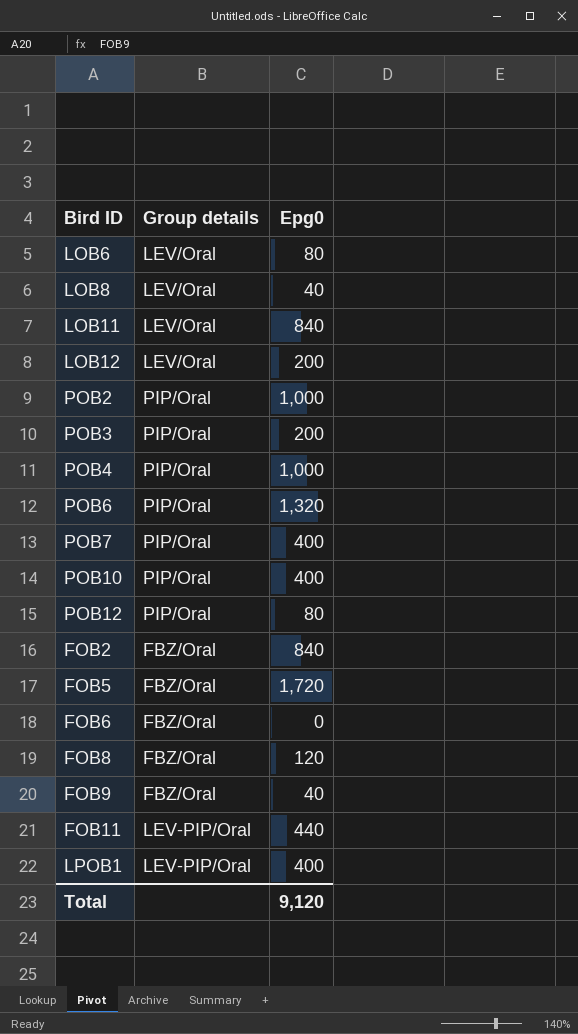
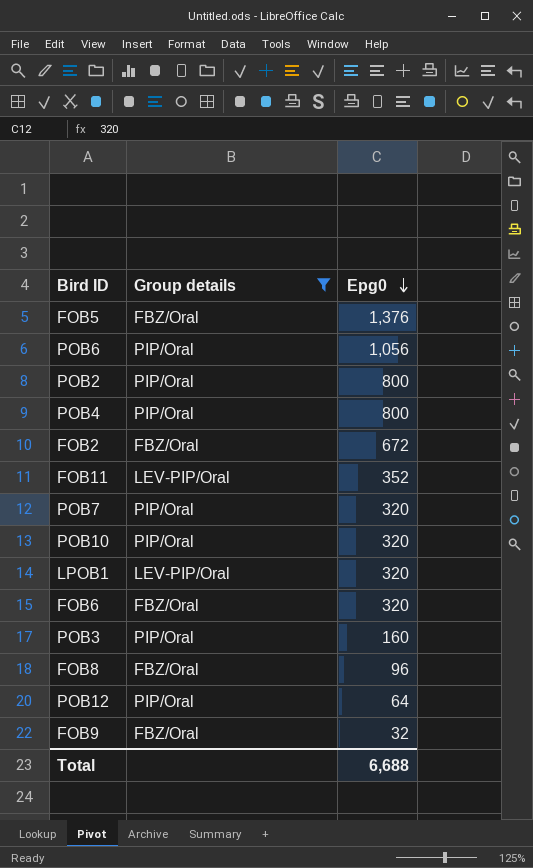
filter: none -> Group details != LEV/Oral
row order: none -> Epg0 descending
FOB5 | Epg0: 1,720 -> 1,376
POB6 | Epg0: 1,320 -> 1,056
POB2 | Epg0: 1,000 -> 800
POB4 | Epg0: 1,000 -> 800
FOB2 | Epg0: 840 -> 672
FOB11 | Epg0: 440 -> 352
POB7 | Epg0: 400 -> 320
POB10 | Epg0: 400 -> 320
LPOB1 | Epg0: 400 -> 320
FOB6 | Epg0: 0 -> 320
POB3 | Epg0: 200 -> 160
FOB8 | Epg0: 120 -> 96
POB12 | Epg0: 80 -> 64
FOB9 | Epg0: 40 -> 32
Total | Epg0: 9,120 -> 6,688

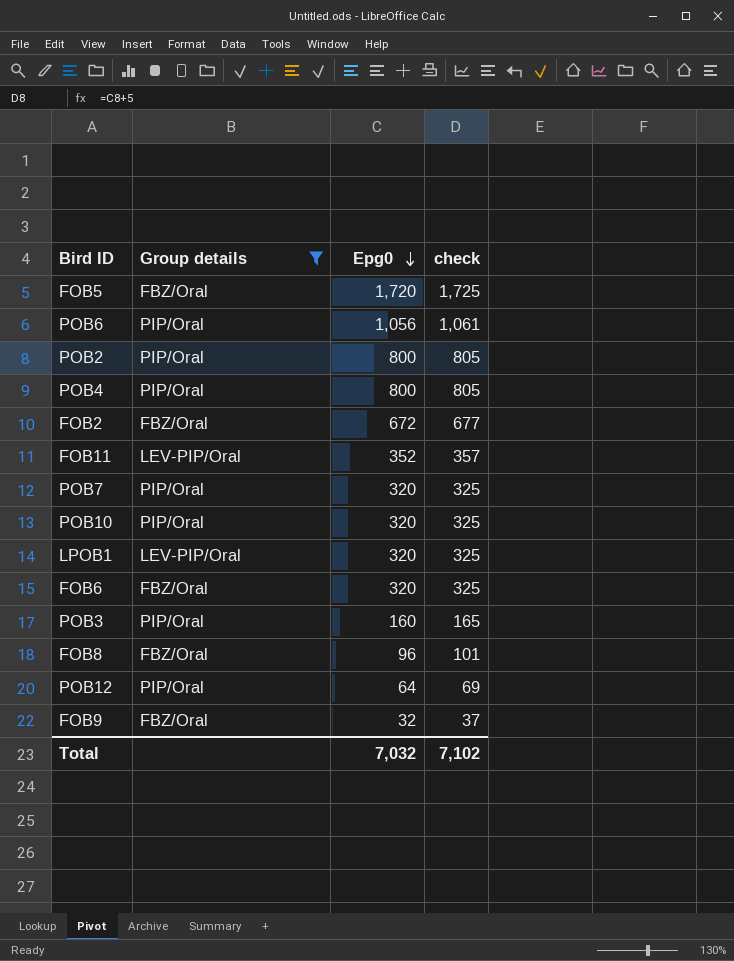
column check | formula: none -> [Epg0] + 5
FOB5 | Epg0: 1,376 -> 1,720
Total | Epg0: 6,688 -> 7,032

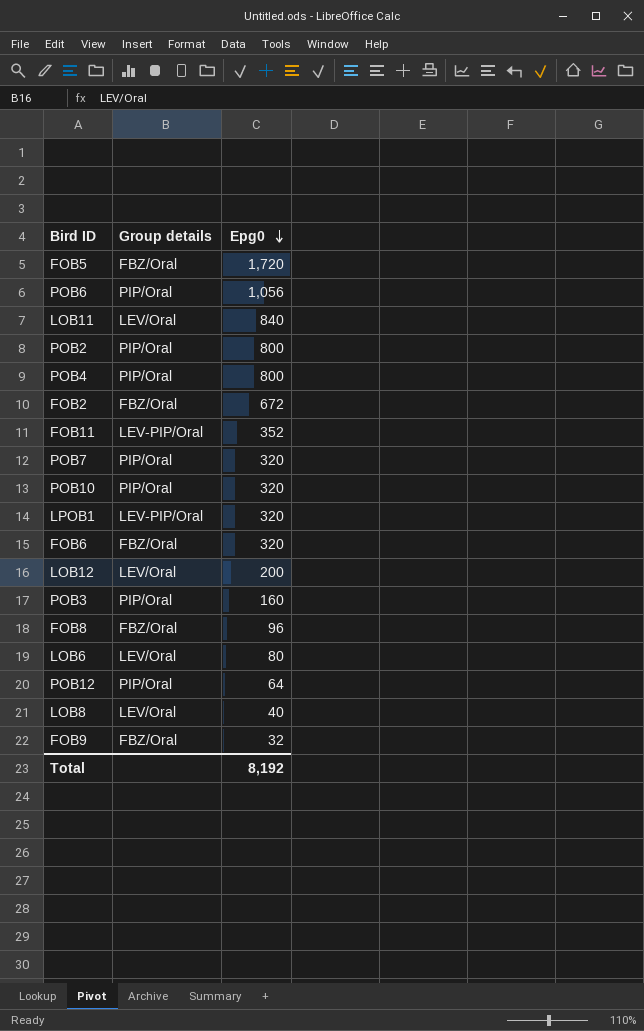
filter: Group details != LEV/Oral -> none
column check | formula: [Epg0] + 5 -> none
Total | Epg0: 7,032 -> 8,192

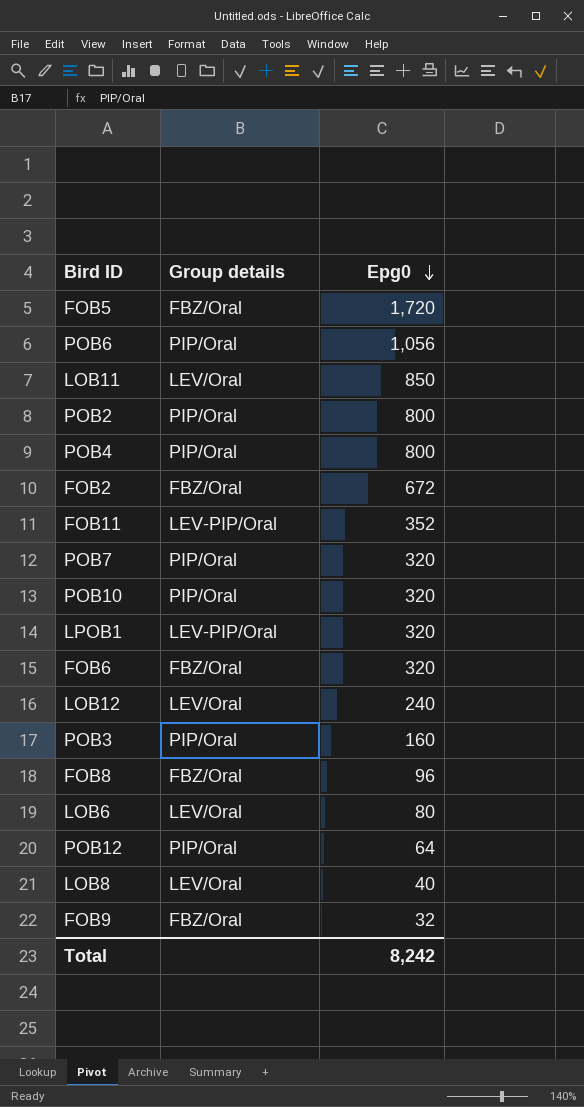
LOB11 | Epg0: 840 -> 850
LOB12 | Epg0: 200 -> 240
Total | Epg0: 8,192 -> 8,242

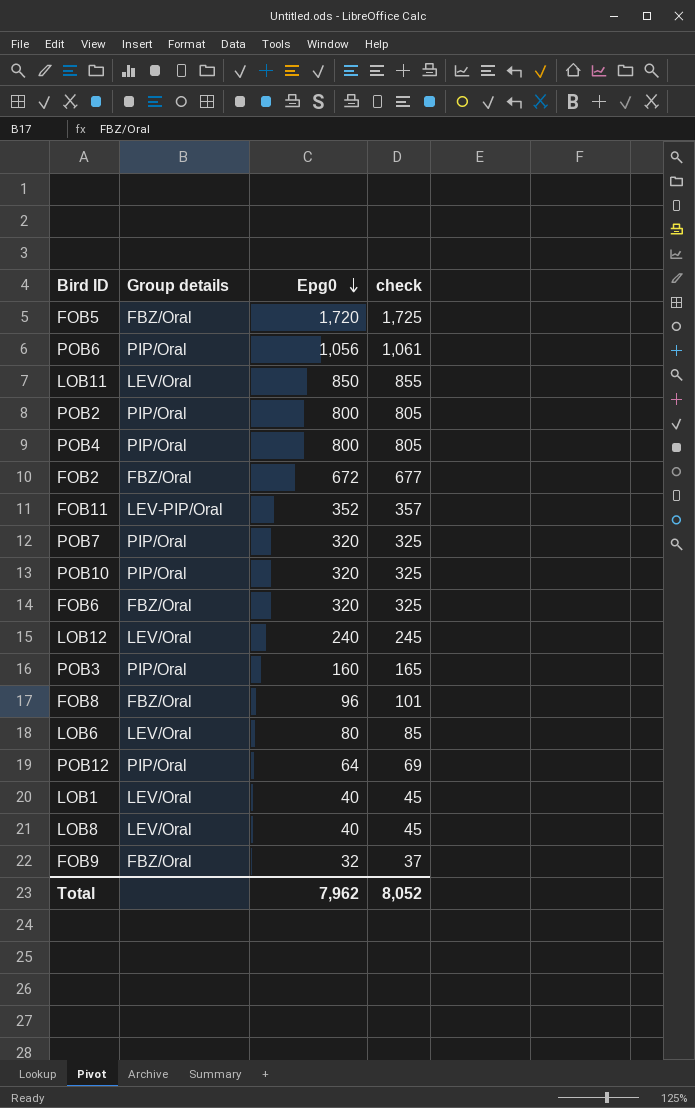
column check | formula: none -> [Epg0] + 5
row LPOB1: LEV-PIP/Oral | 320 -> none
row LOB1: none -> LEV/Oral | 40 | 45
Total | Epg0: 8,242 -> 7,962

